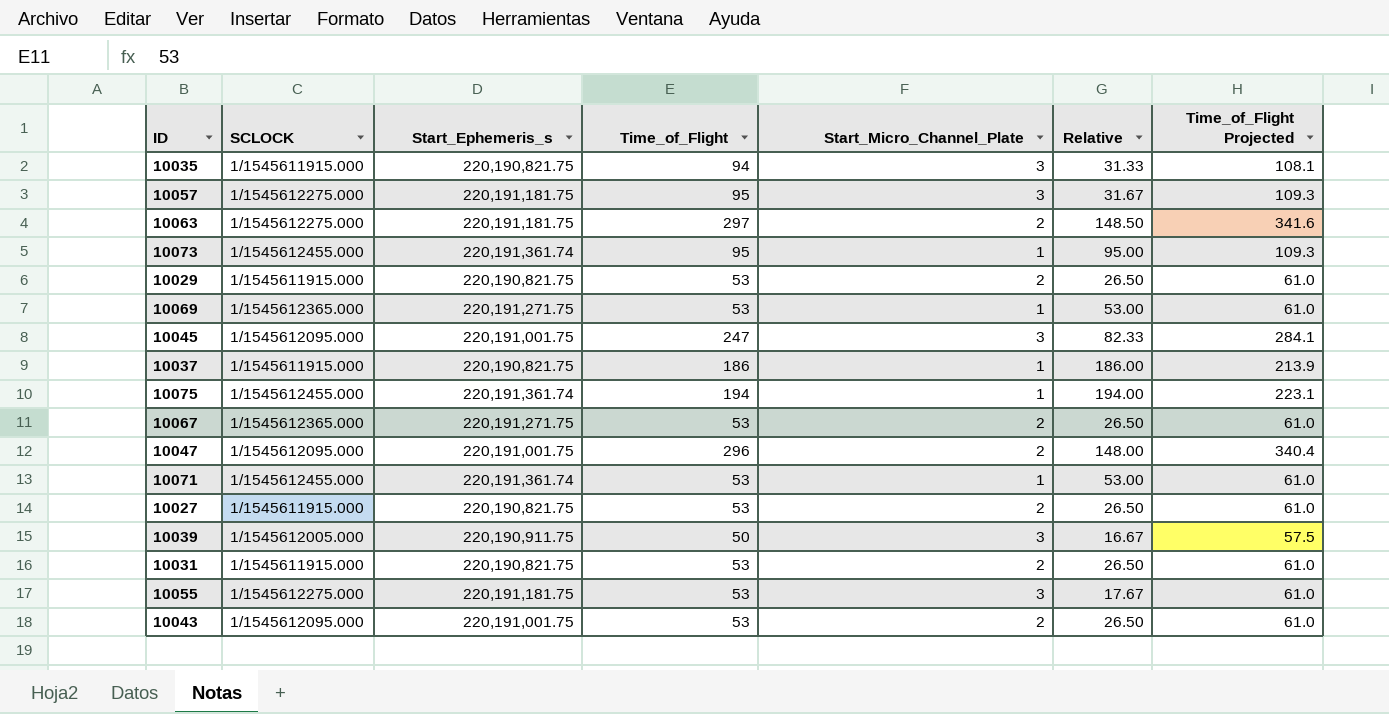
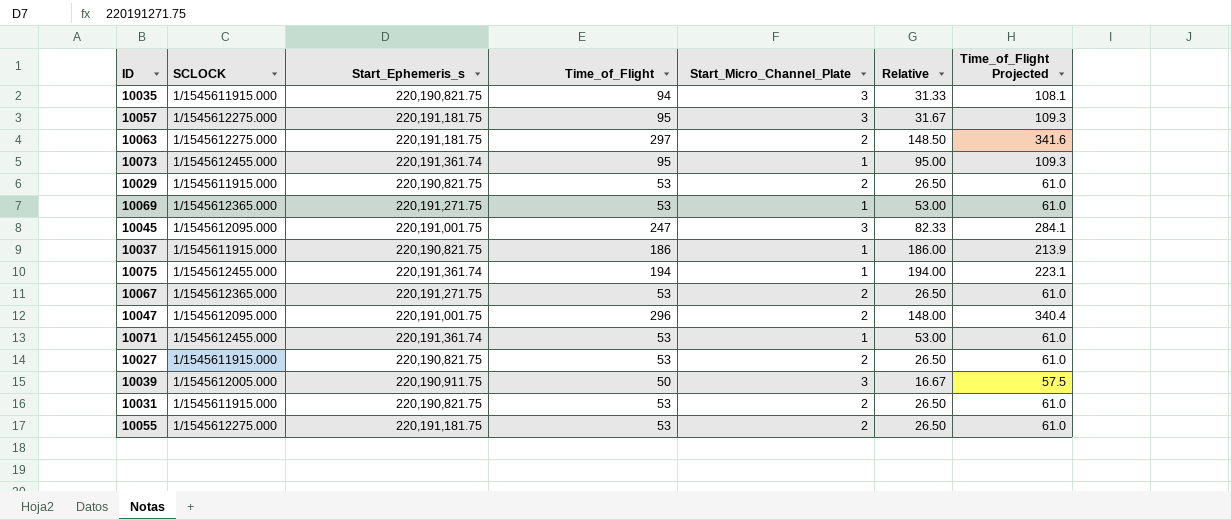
row 10043: 1/1545612095.000 | 220,191,001.75 | 53 | 2 | 26.50 | 61.0 -> none
10055 | Start_Micro_Channel_Plate: 3 -> 2
10055 | Relative: 17.67 -> 26.50

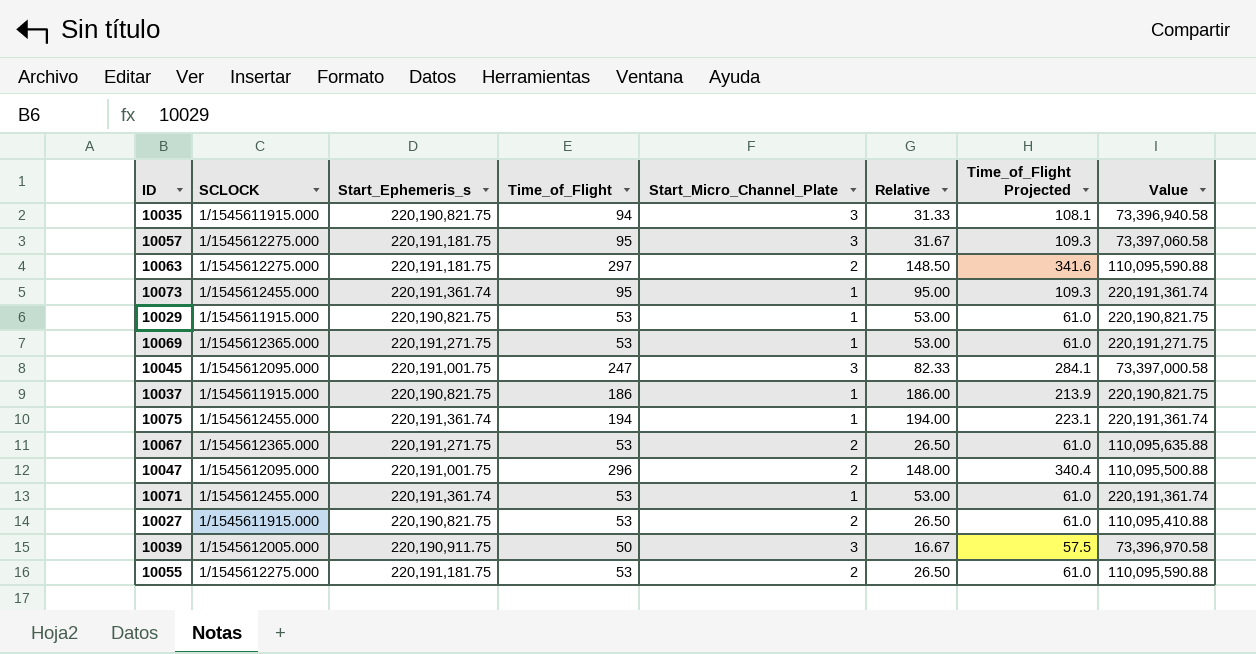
column Value | formula: none -> [Start_Ephemeris_s] / [Start_Micro_Channel_Plate]
row 10031: 1/1545611915.000 | 220,190,821.75 | 53 | 2 | 26.50 | 61.0 -> none
10029 | Start_Micro_Channel_Plate: 2 -> 1
10029 | Relative: 26.50 -> 53.00

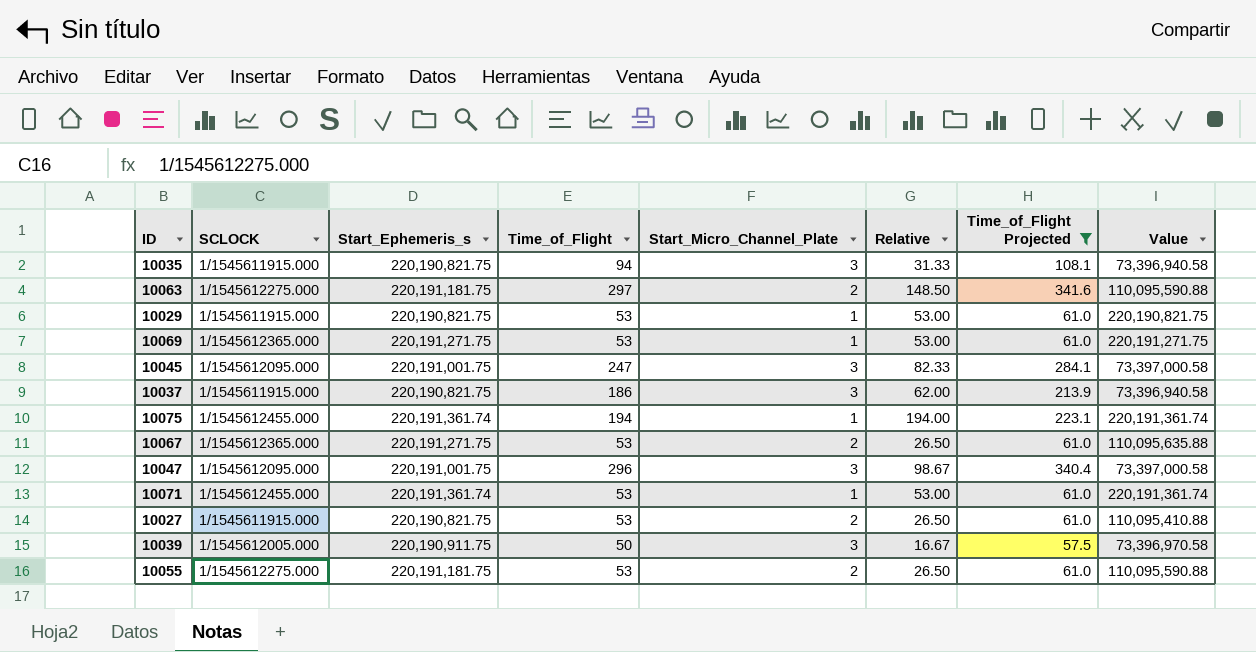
filter: none -> Time_of_Flight Projected != 109.3
10037 | Start_Micro_Channel_Plate: 1 -> 3
10037 | Relative: 186.00 -> 62.00
10037 | Value: 220,190,821.75 -> 73,396,940.58
10047 | Start_Micro_Channel_Plate: 2 -> 3
10047 | Relative: 148.00 -> 98.67
10047 | Value: 110,095,500.88 -> 73,397,000.58

